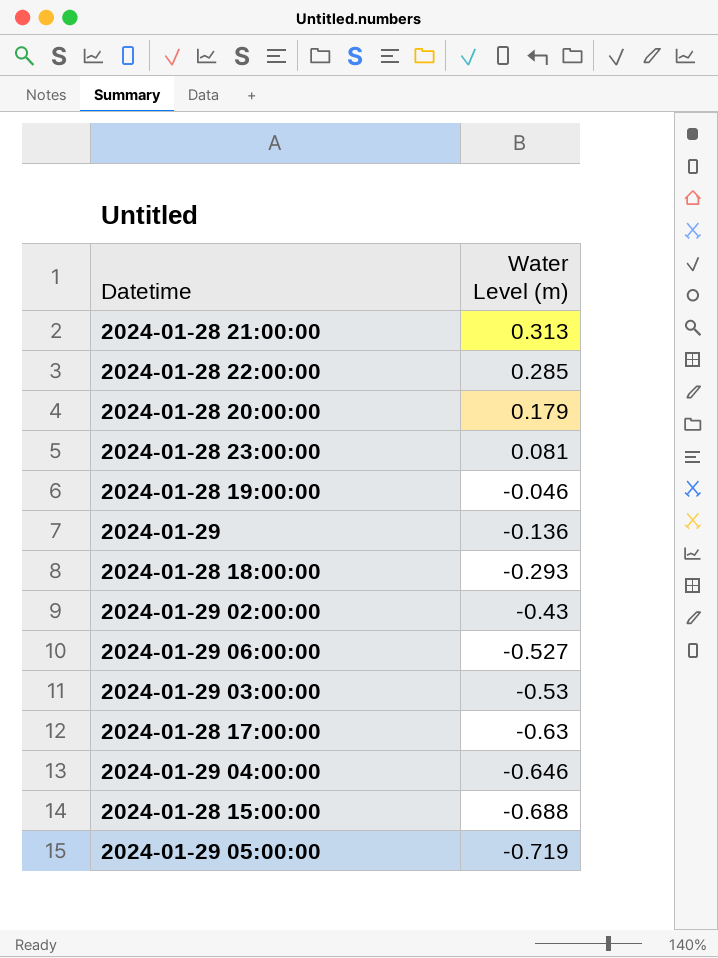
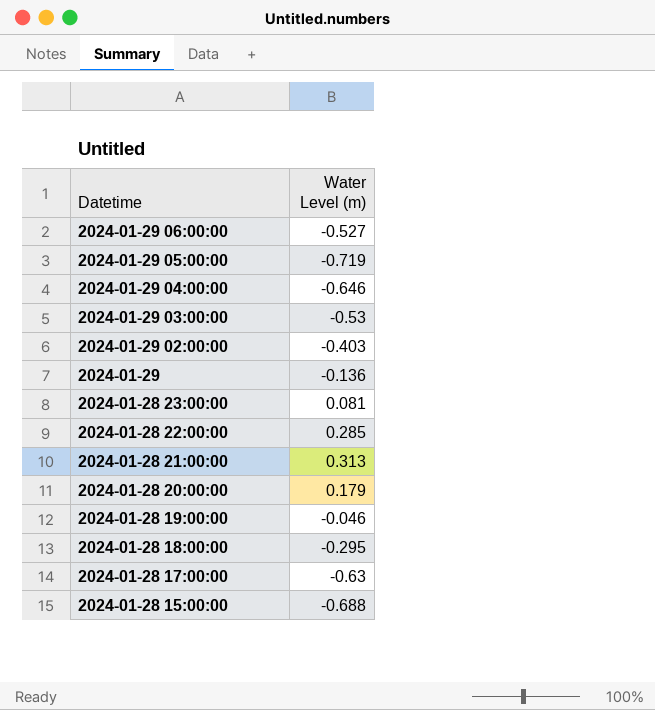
row order: Water Level (m) descending -> Datetime descending
2024-01-29 02:00:00 | Water Level (m): -0.43 -> -0.403
2024-01-28 18:00:00 | Water Level (m): -0.293 -> -0.295

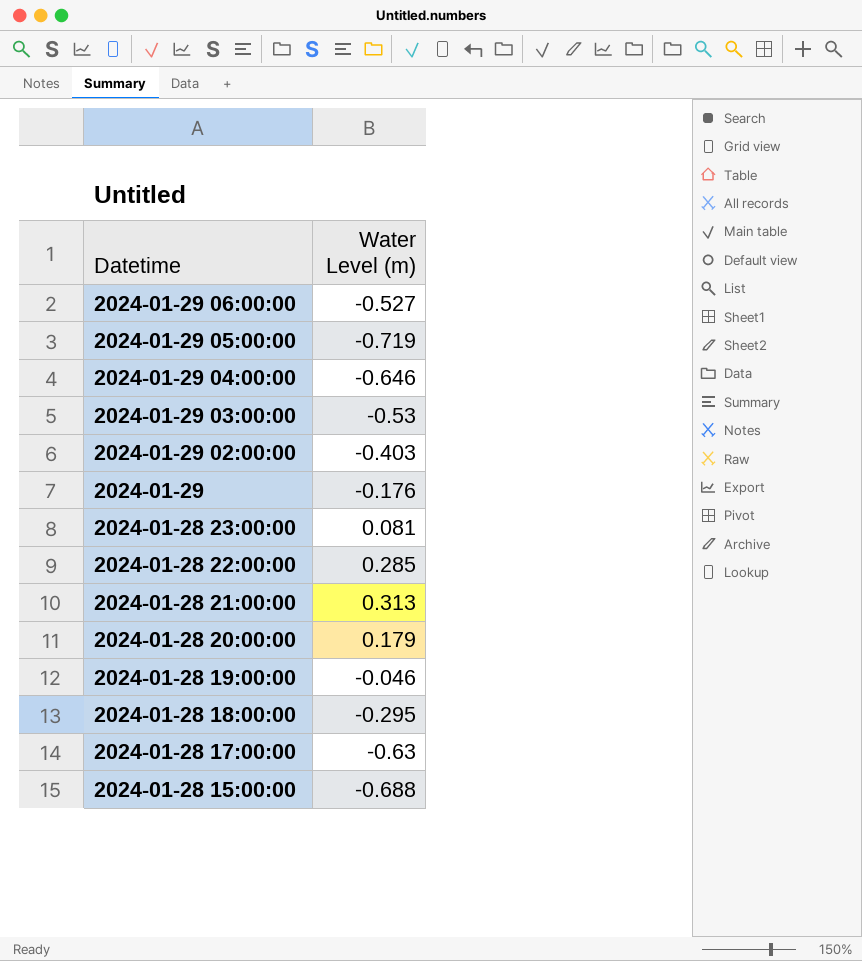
2024-01-29 | Water Level (m): -0.136 -> -0.176

